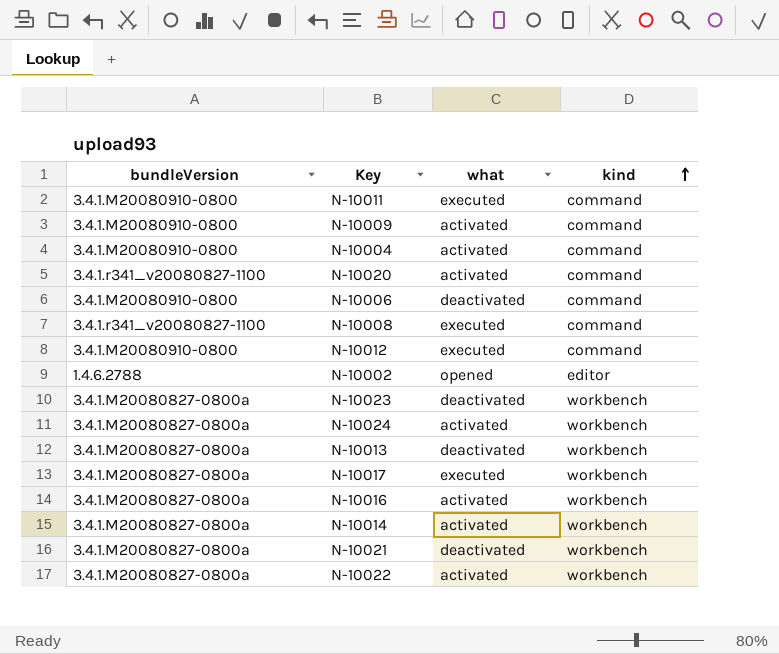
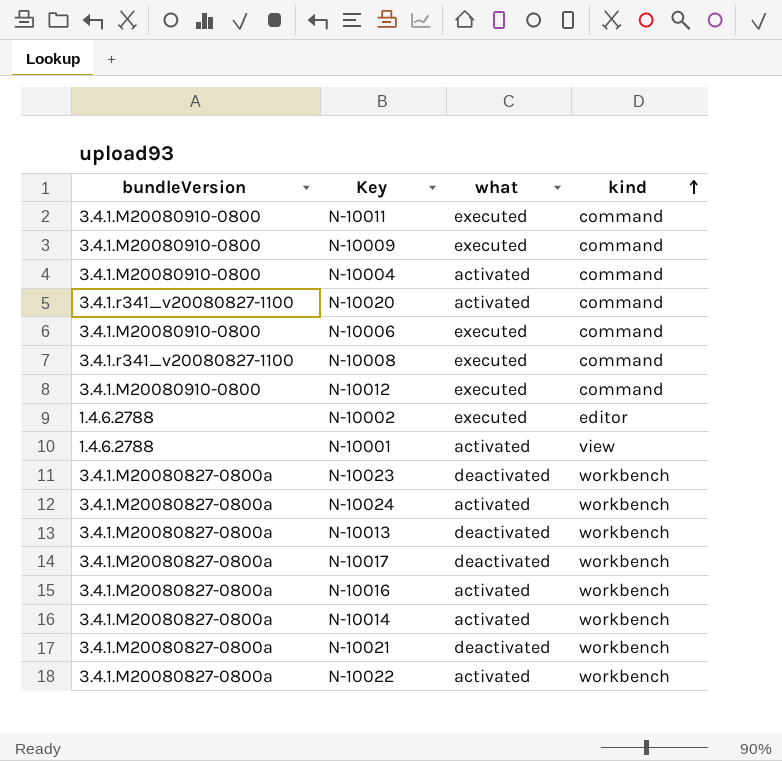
N-10009 | what: activated -> executed
N-10006 | what: deactivated -> executed
N-10002 | what: opened -> executed
row N-10001: none -> 1.4.6.2788 | activated | view
N-10017 | what: executed -> deactivated

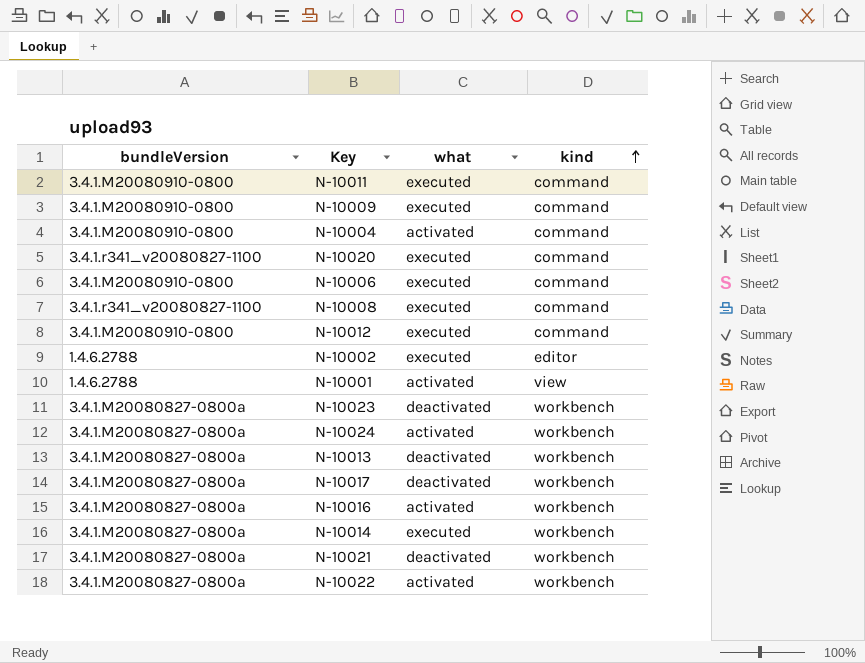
N-10020 | what: activated -> executed
N-10014 | what: activated -> executed

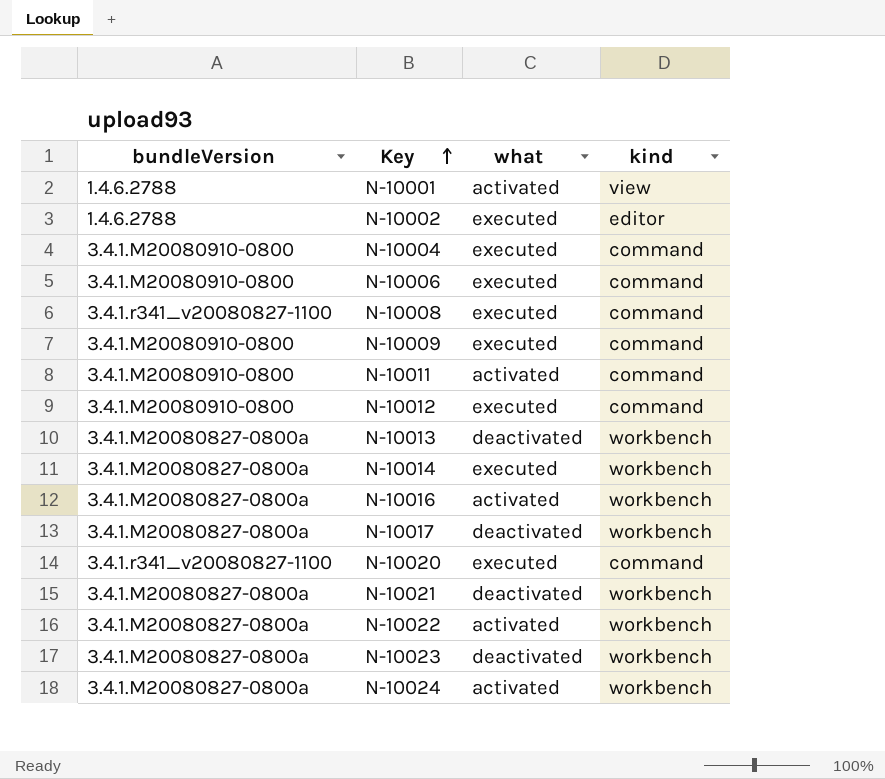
row order: kind ascending -> Key ascending
N-10004 | what: activated -> executed
N-10011 | what: executed -> activated

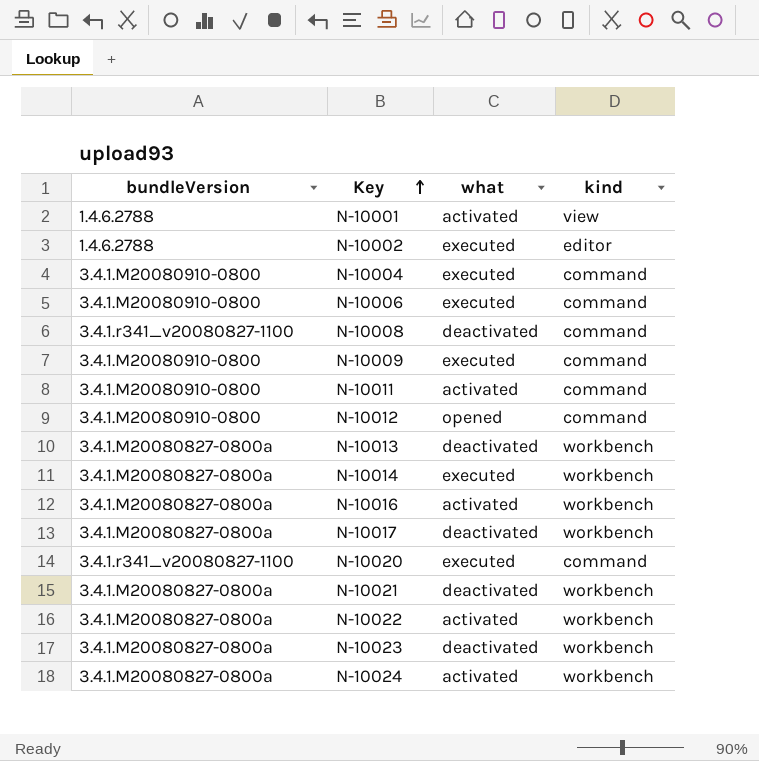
N-10008 | what: executed -> deactivated
N-10012 | what: executed -> opened

